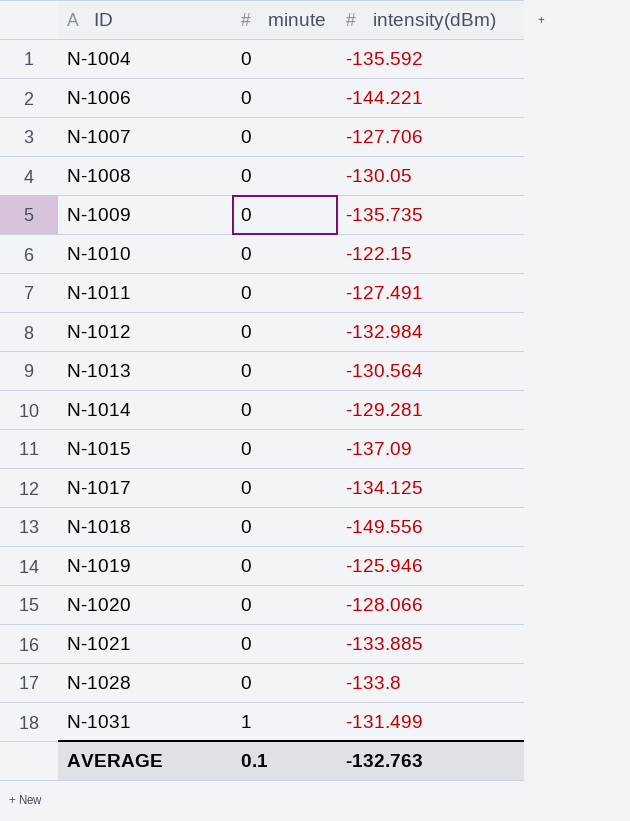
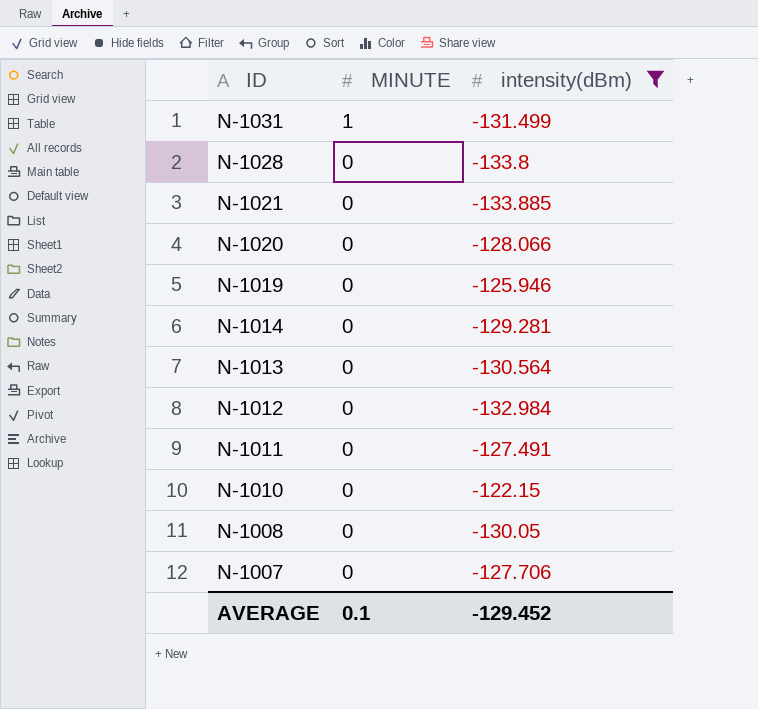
filter: none -> intensity(dBm) >= -133.885
row order: ID ascending -> ID descending
column name: minute -> MINUTE
AVERAGE | intensity(dBm): -132.763 -> -129.452

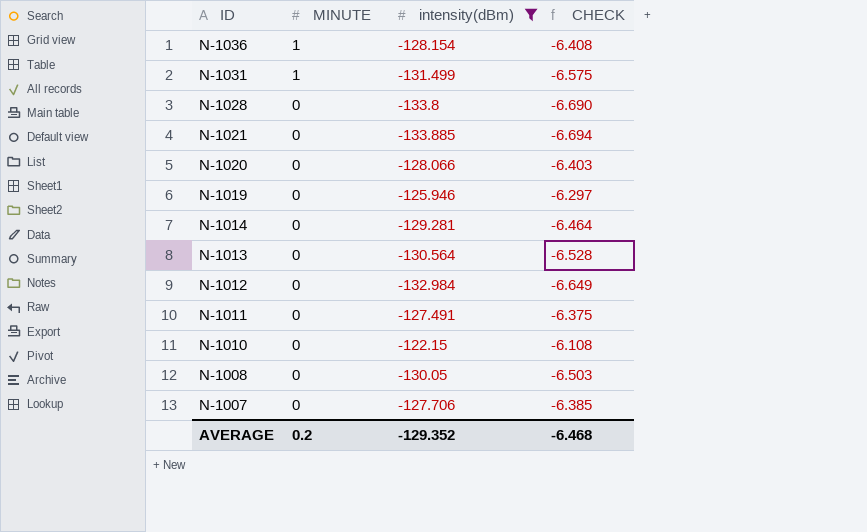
column CHECK | formula: none -> [intensity(dBm)] * 0.05
row N-1036: none -> 1 | -128.154 | -6.408
AVERAGE | MINUTE: 0.1 -> 0.2
AVERAGE | intensity(dBm): -129.452 -> -129.352

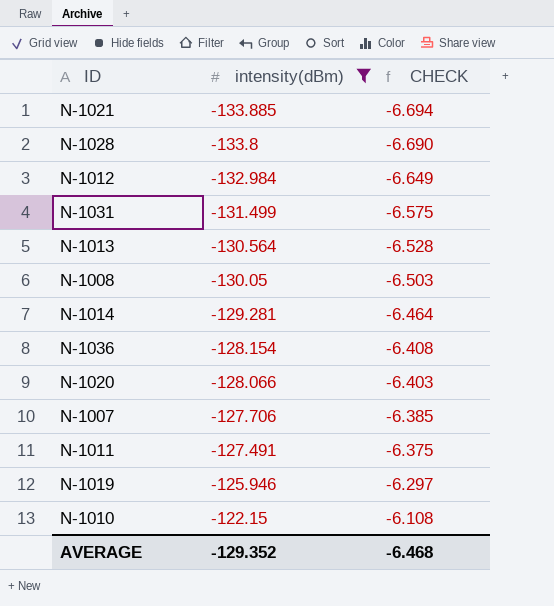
row order: ID descending -> intensity(dBm) ascending
column MINUTE | position: 2 -> none

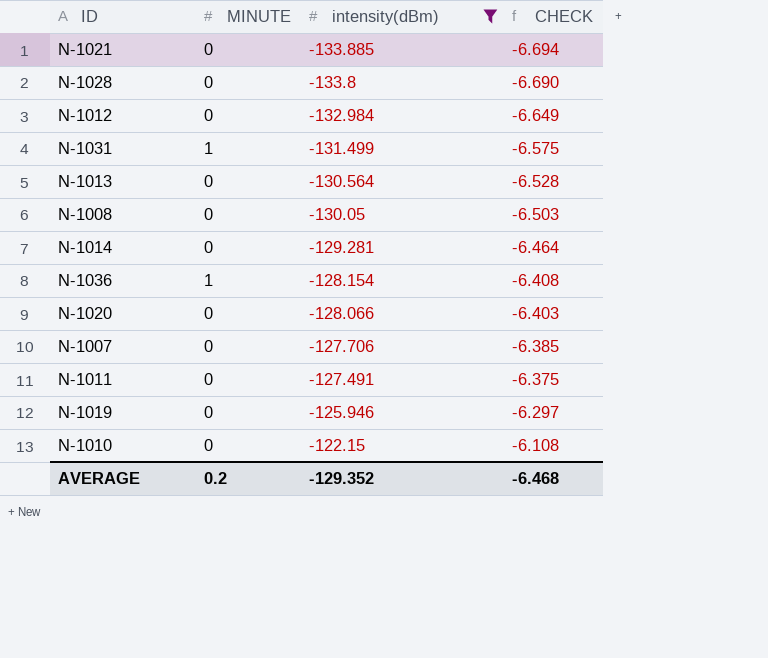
column MINUTE | position: none -> 2

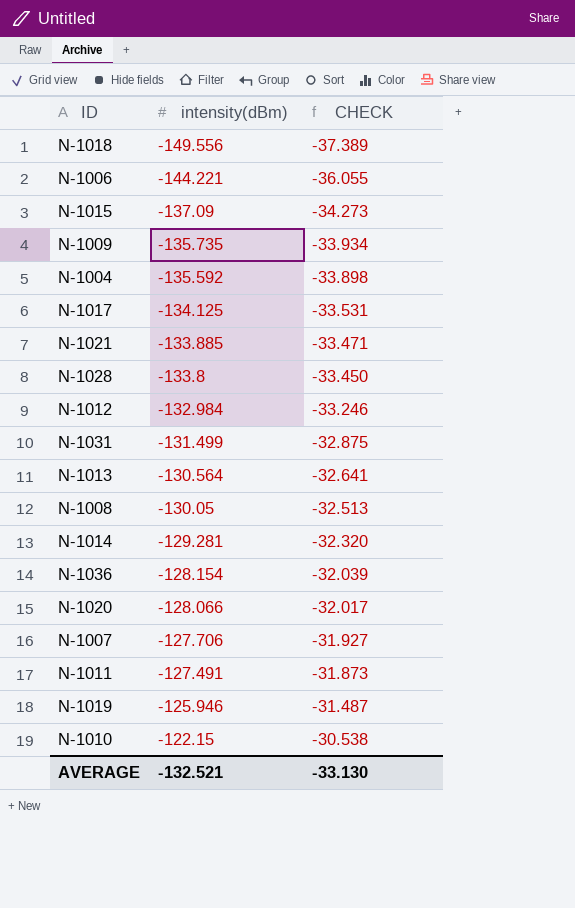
filter: intensity(dBm) >= -133.885 -> none
column MINUTE | position: 2 -> none
column CHECK | formula: [intensity(dBm)] * 0.05 -> [intensity(dBm)] * 0.25
AVERAGE | intensity(dBm): -129.352 -> -132.521
AVERAGE | CHECK: -6.468 -> -33.130

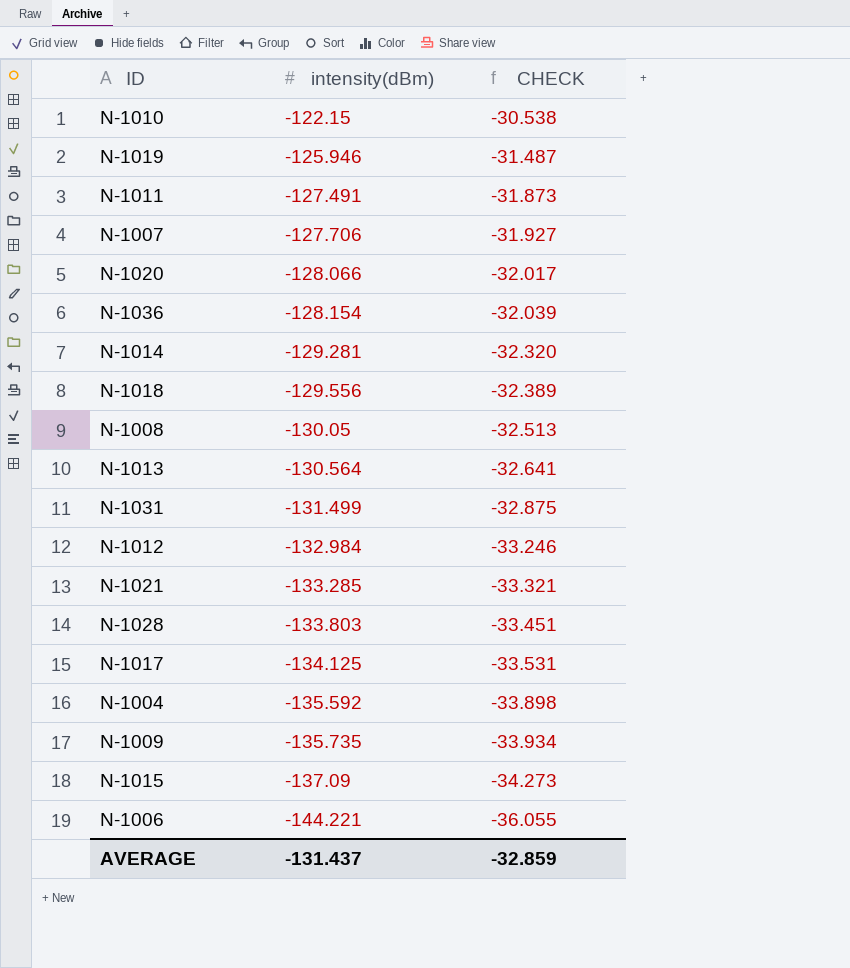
row order: intensity(dBm) ascending -> intensity(dBm) descending
N-1018 | intensity(dBm): -149.556 -> -129.556
N-1018 | CHECK: -37.389 -> -32.389
N-1021 | intensity(dBm): -133.885 -> -133.285
N-1021 | CHECK: -33.471 -> -33.321
N-1028 | intensity(dBm): -133.8 -> -133.803
N-1028 | CHECK: -33.450 -> -33.451
AVERAGE | intensity(dBm): -132.521 -> -131.437
AVERAGE | CHECK: -33.130 -> -32.859

